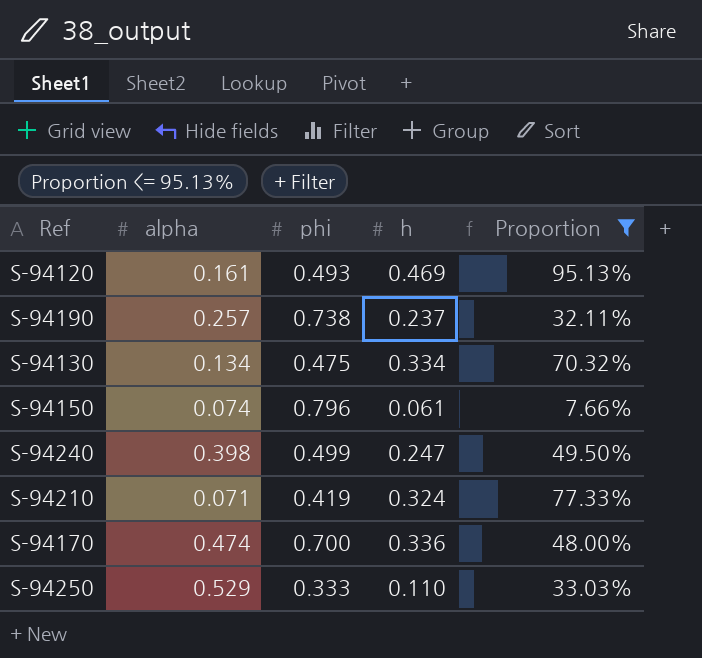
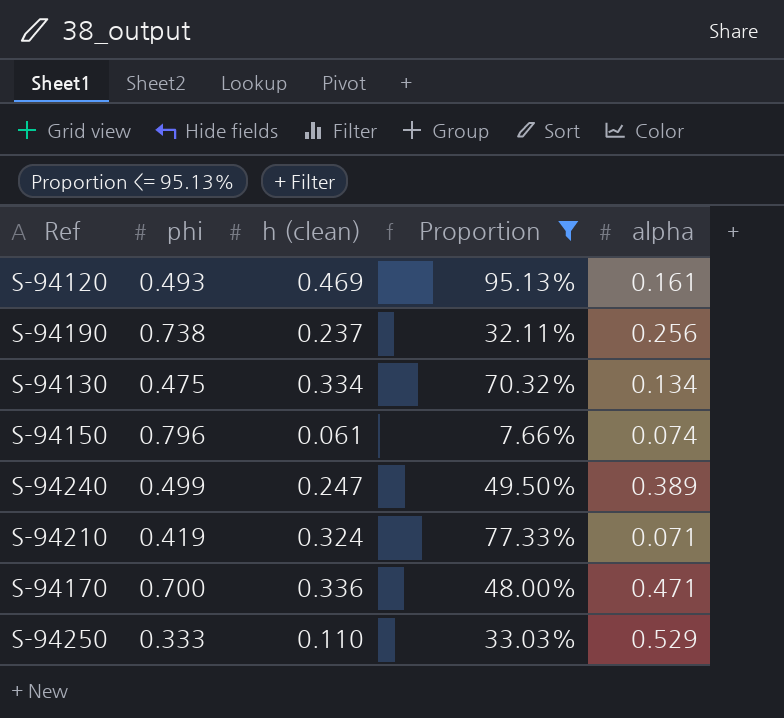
column name: h -> h (clean)
column alpha | position: 2 -> 5
S-94190 | alpha: 0.257 -> 0.256
S-94240 | alpha: 0.398 -> 0.389
S-94170 | alpha: 0.474 -> 0.471

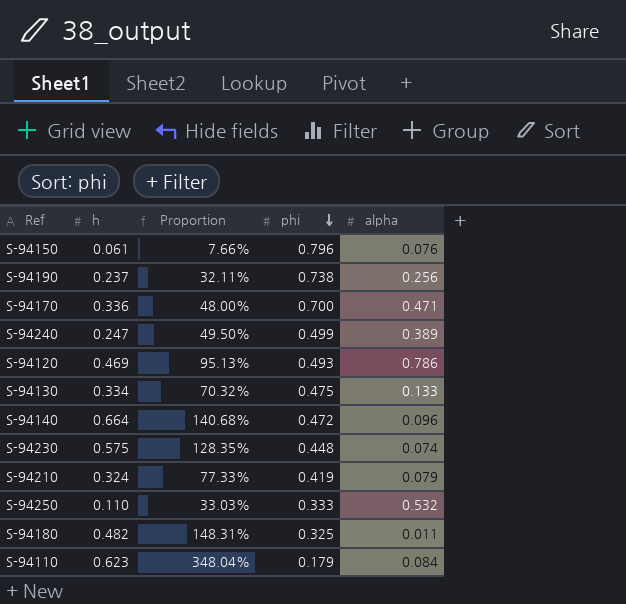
filter: Proportion <= 95.13% -> none
row order: none -> phi descending
column name: h (clean) -> h
column phi | position: 2 -> 4
S-94150 | alpha: 0.074 -> 0.076
S-94120 | alpha: 0.161 -> 0.786
S-94130 | alpha: 0.134 -> 0.133
S-94210 | alpha: 0.071 -> 0.079
S-94250 | alpha: 0.529 -> 0.532

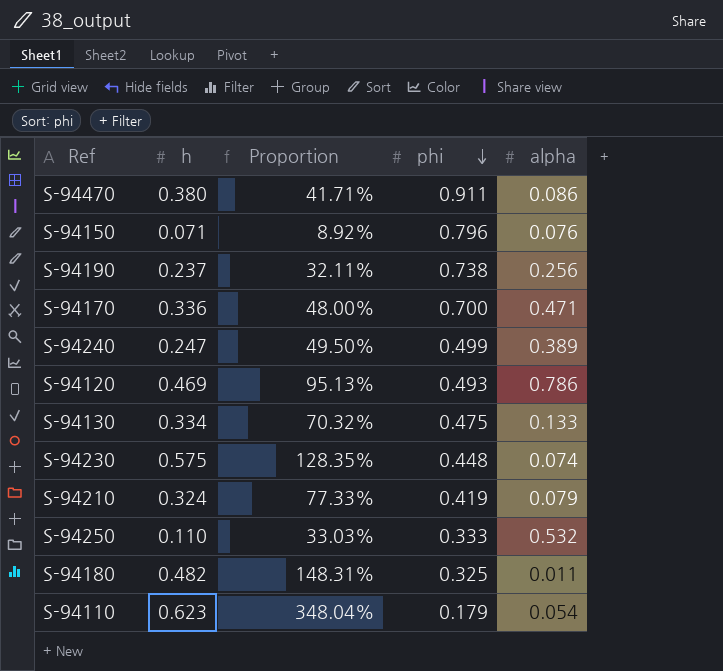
row S-94140: 0.664 | 140.68% | 0.472 | 0.096 -> none
row S-94470: none -> 0.380 | 41.71% | 0.911 | 0.086
S-94150 | h: 0.061 -> 0.071
S-94150 | Proportion: 7.66% -> 8.92%
S-94110 | alpha: 0.084 -> 0.054

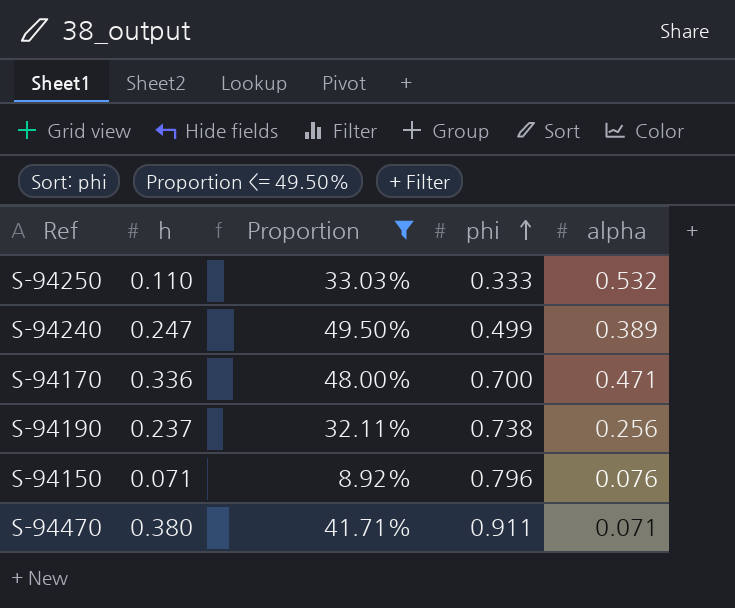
filter: none -> Proportion <= 49.50%
row order: phi descending -> phi ascending
S-94470 | alpha: 0.086 -> 0.071

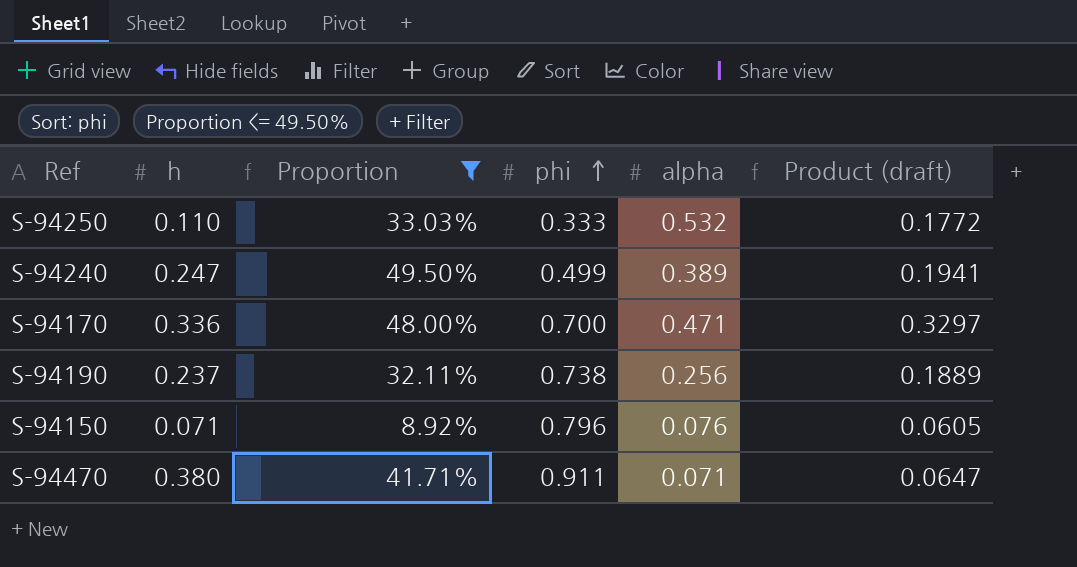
column Product (draft) | formula: none -> [phi] * [alpha]

